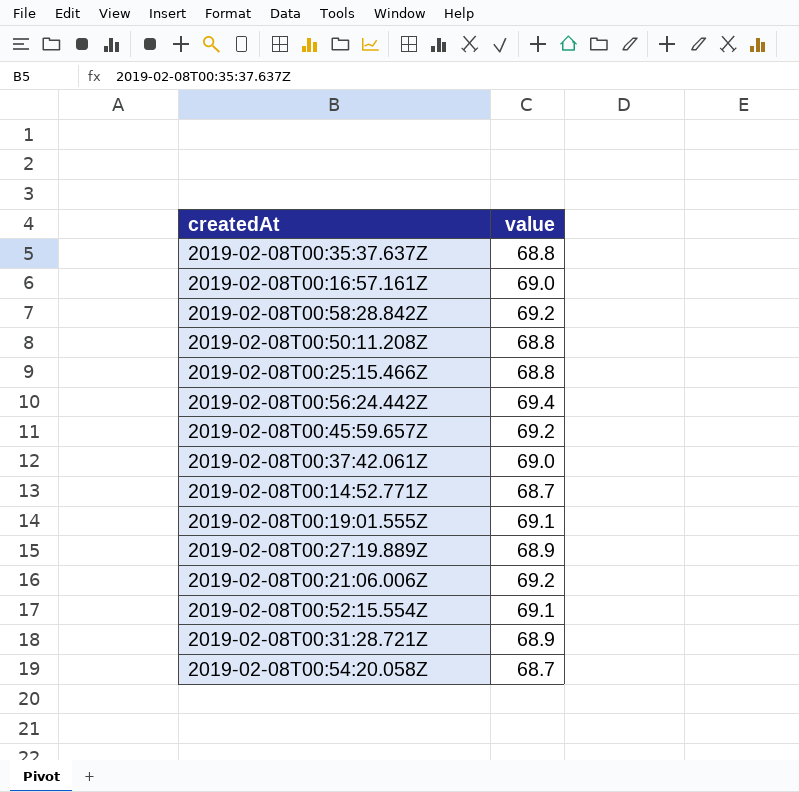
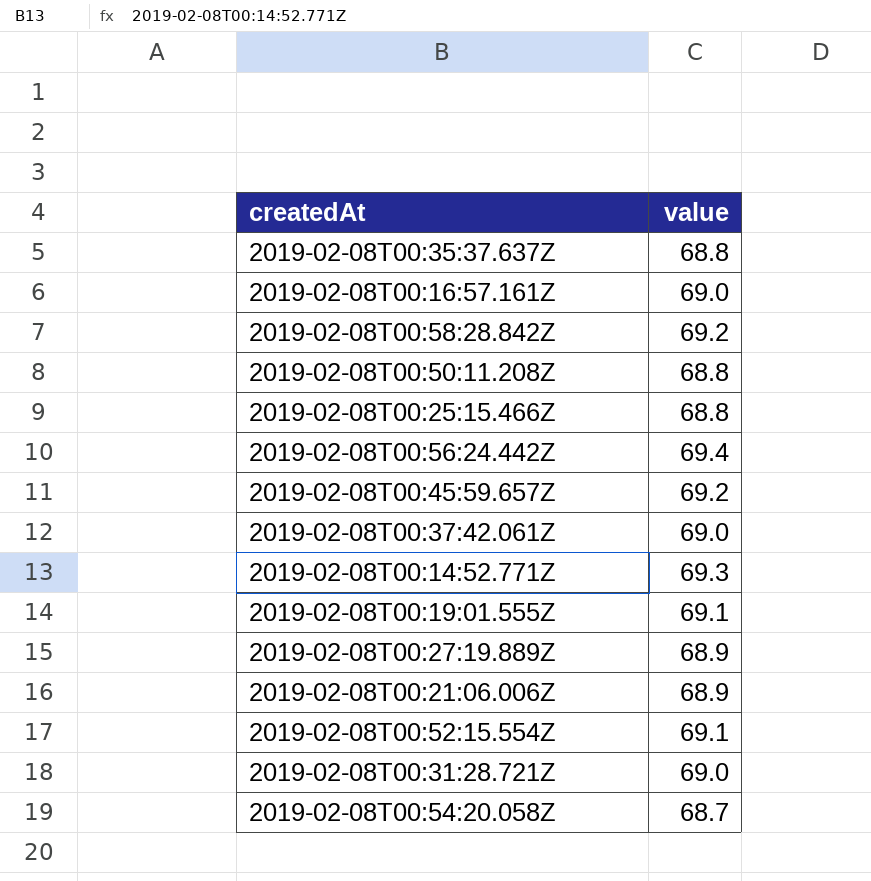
2019-02-08T00:14:52.771Z | value: 68.7 -> 69.3
2019-02-08T00:21:06.006Z | value: 69.2 -> 68.9
2019-02-08T00:31:28.721Z | value: 68.9 -> 69.0

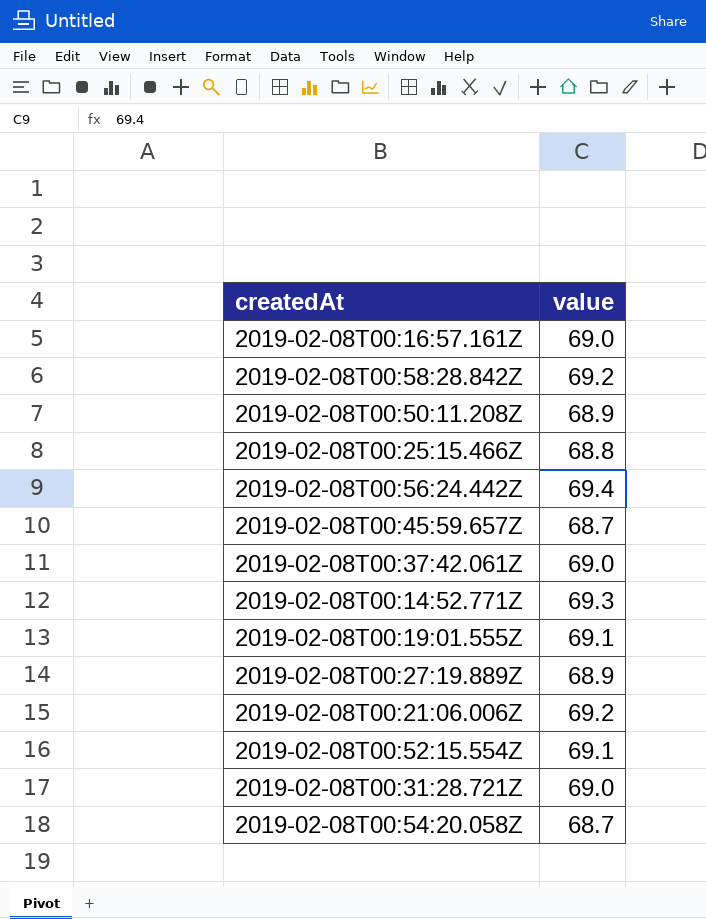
row 2019-02-08T00:35:37.637Z: 68.8 -> none
2019-02-08T00:50:11.208Z | value: 68.8 -> 68.9
2019-02-08T00:45:59.657Z | value: 69.2 -> 68.7
2019-02-08T00:21:06.006Z | value: 68.9 -> 69.2

